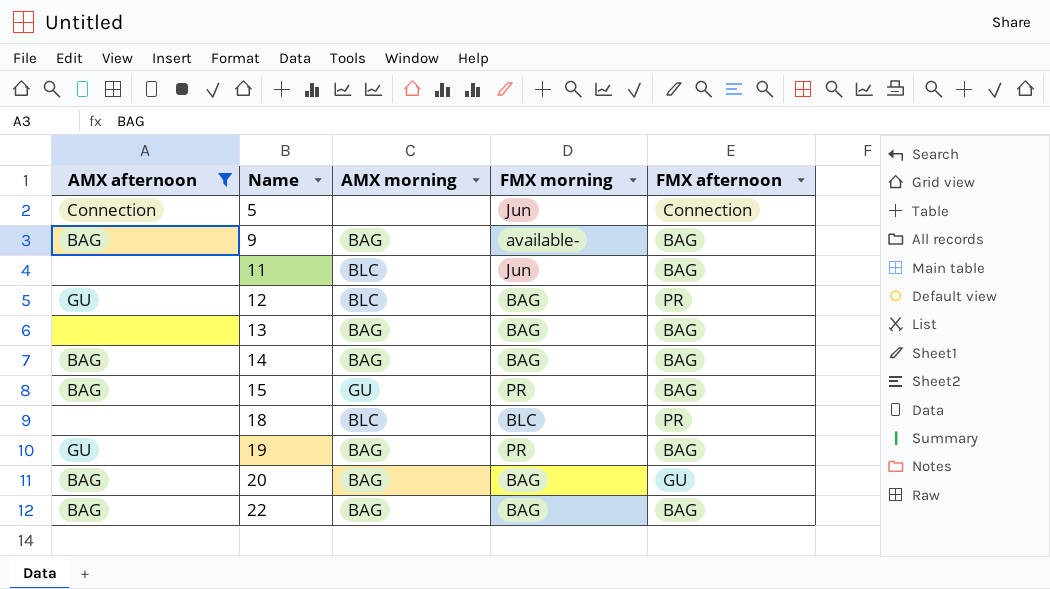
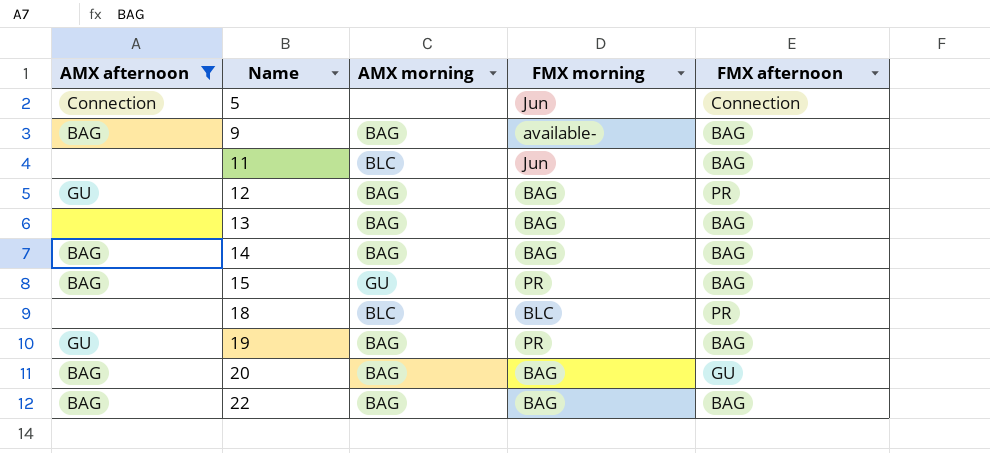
12 | AMX morning: BLC -> BAG

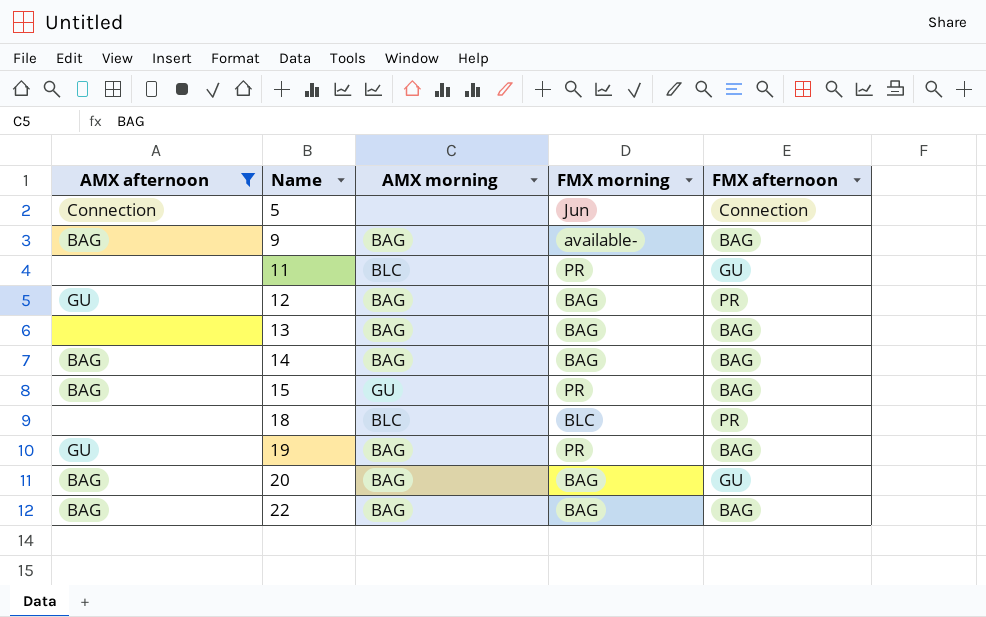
11 | FMX morning: Jun -> PR
11 | FMX afternoon: BAG -> GU

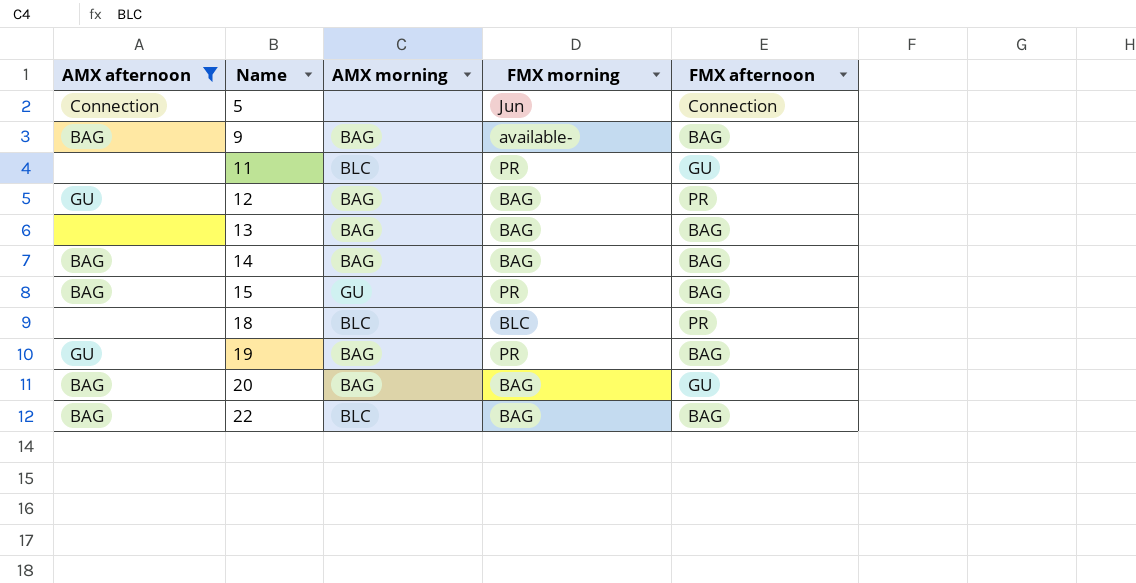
22 | AMX morning: BAG -> BLC

